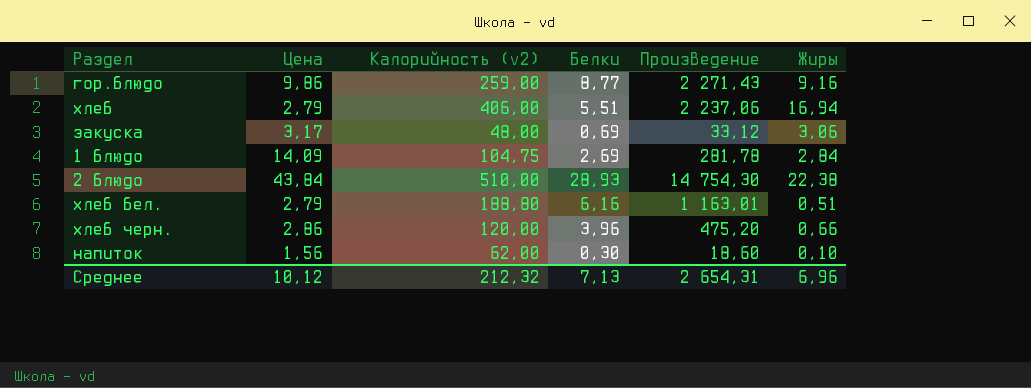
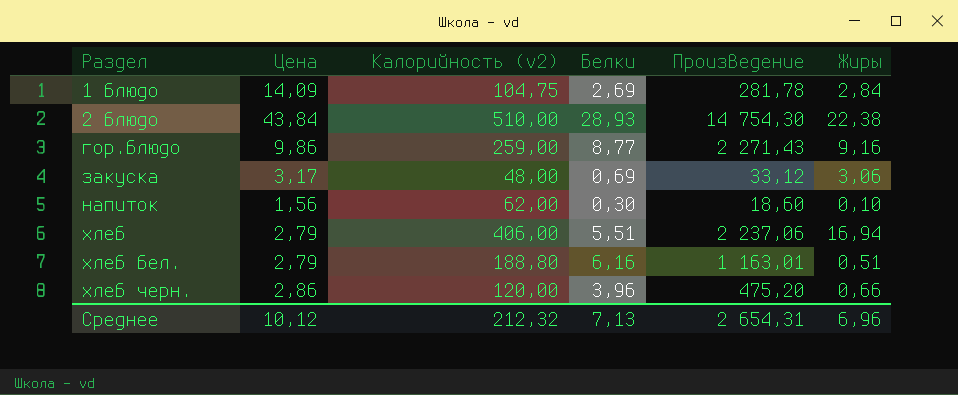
row order: none -> Раздел ascending

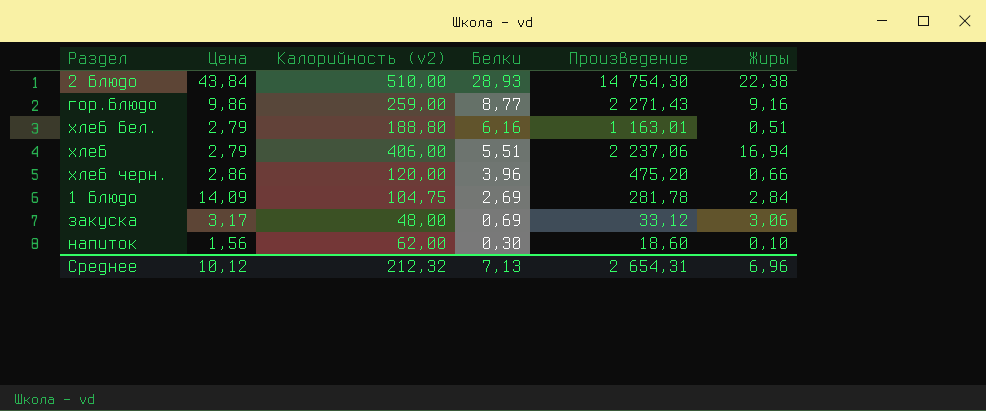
row order: Раздел ascending -> Белки descending

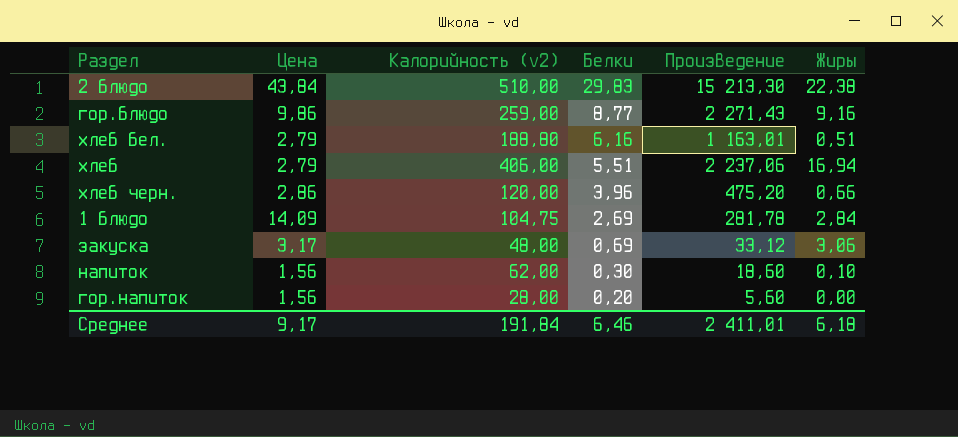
2 блюдо | Белки: 28,93 -> 29,83
2 блюдо | Произведение: 14 754,30 -> 15 213,30
row гор.напиток: none -> 1,56 | 28,00 | 0,20 | 5,60 | 0,00
Среднее | Цена: 10,12 -> 9,17
Среднее | Калорийность (v2): 212,32 -> 191,84
Среднее | Белки: 7,13 -> 6,46
Среднее | Произведение: 2 654,31 -> 2 411,01
Среднее | Жиры: 6,96 -> 6,18

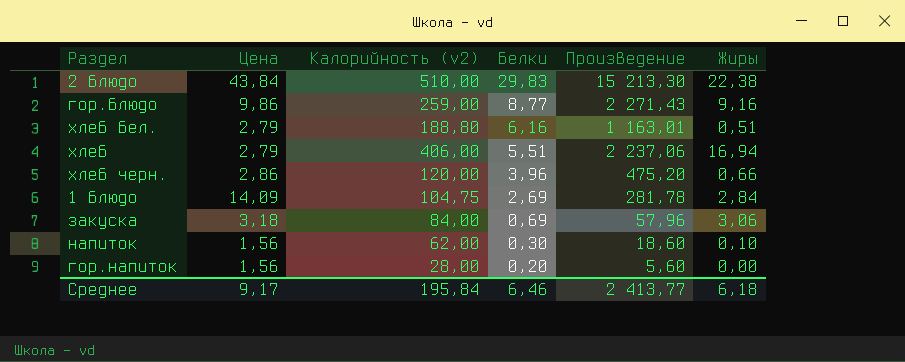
закуска | Цена: 3,17 -> 3,18
закуска | Калорийность (v2): 48,00 -> 84,00
закуска | Произведение: 33,12 -> 57,96
Среднее | Калорийность (v2): 191,84 -> 195,84
Среднее | Произведение: 2 411,01 -> 2 413,77

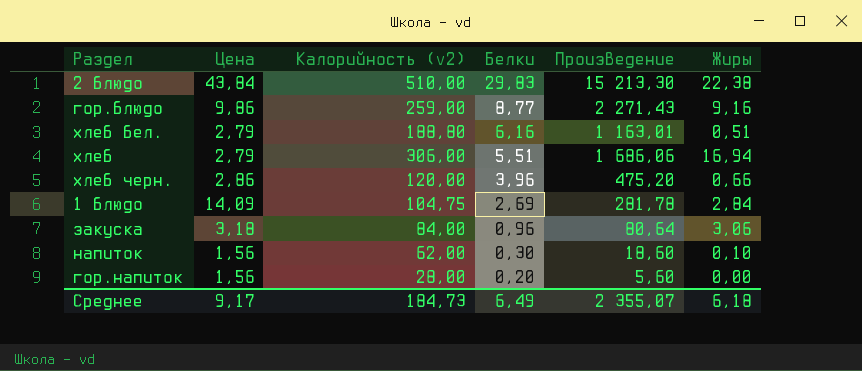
хлеб | Калорийность (v2): 406,00 -> 306,00
хлеб | Произведение: 2 237,06 -> 1 686,06
закуска | Белки: 0,69 -> 0,96
закуска | Произведение: 57,96 -> 80,64
Среднее | Калорийность (v2): 195,84 -> 184,73
Среднее | Белки: 6,46 -> 6,49
Среднее | Произведение: 2 413,77 -> 2 355,07

